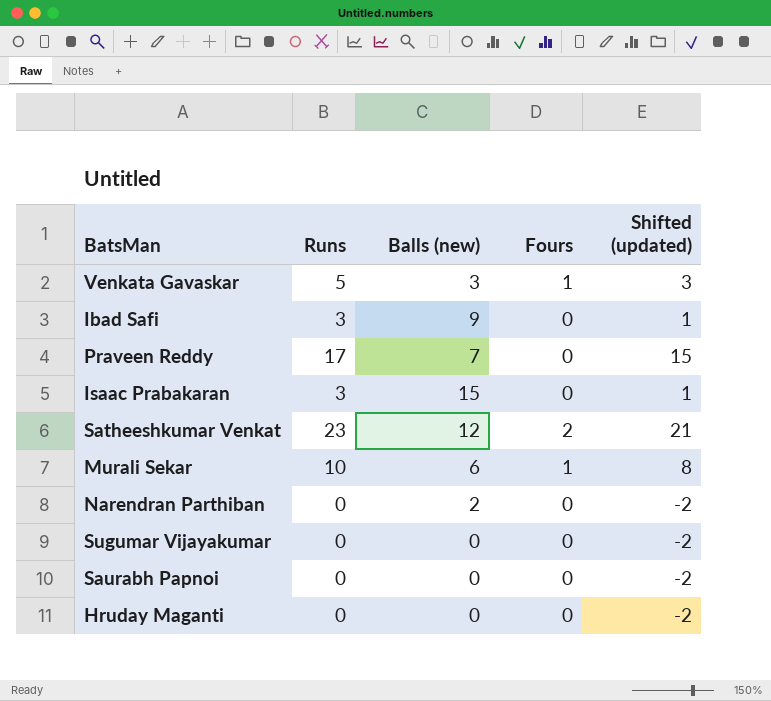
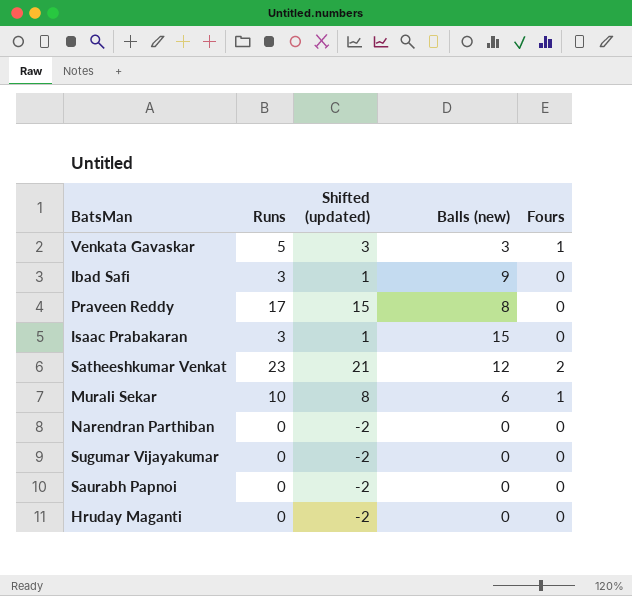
column Shifted (updated) | position: 5 -> 3
Praveen Reddy | Balls (new): 7 -> 8
Narendran Parthiban | Balls (new): 2 -> 0

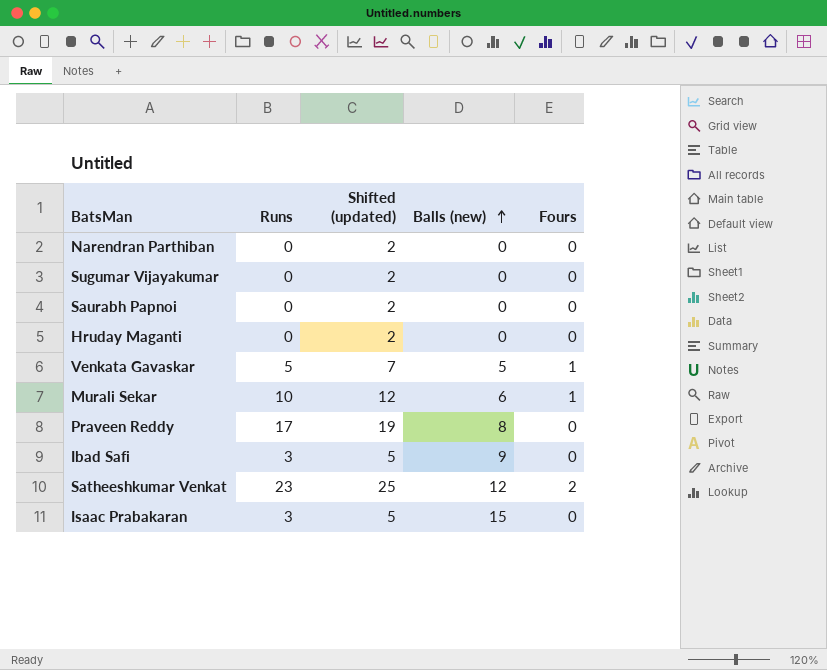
row order: none -> Balls (new) ascending
column Shifted (updated) | formula: [Runs] - 2 -> [Runs] + 2
Venkata Gavaskar | Balls (new): 3 -> 5

